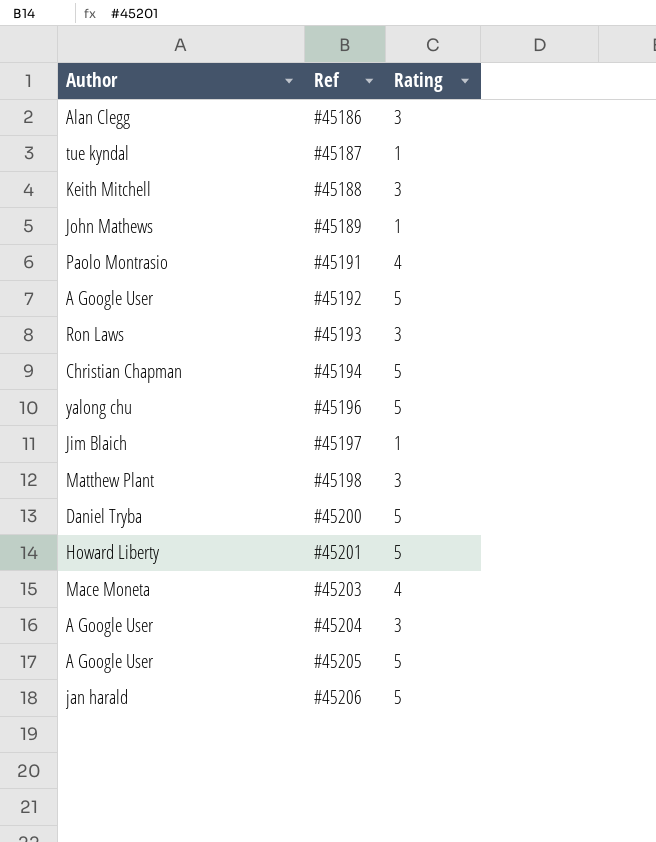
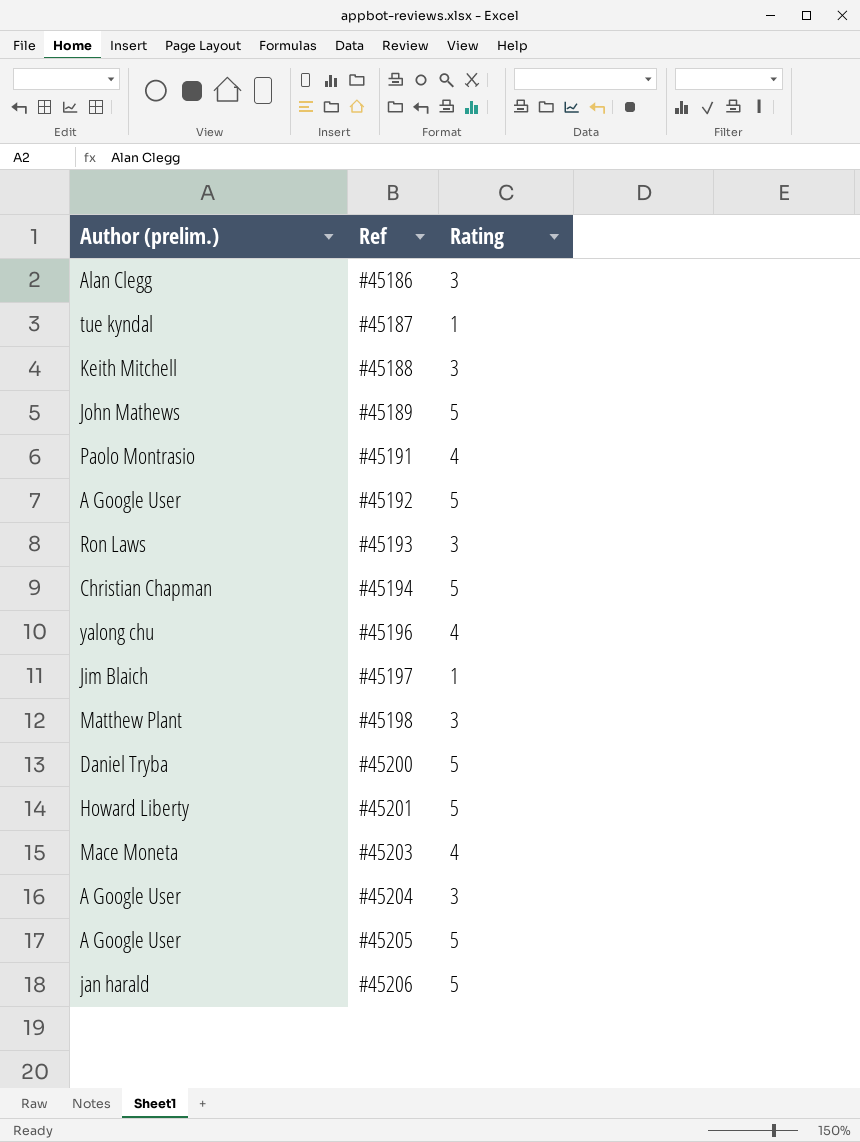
column name: Author -> Author (prelim.)
#45189 | Rating: 1 -> 5
#45196 | Rating: 5 -> 4

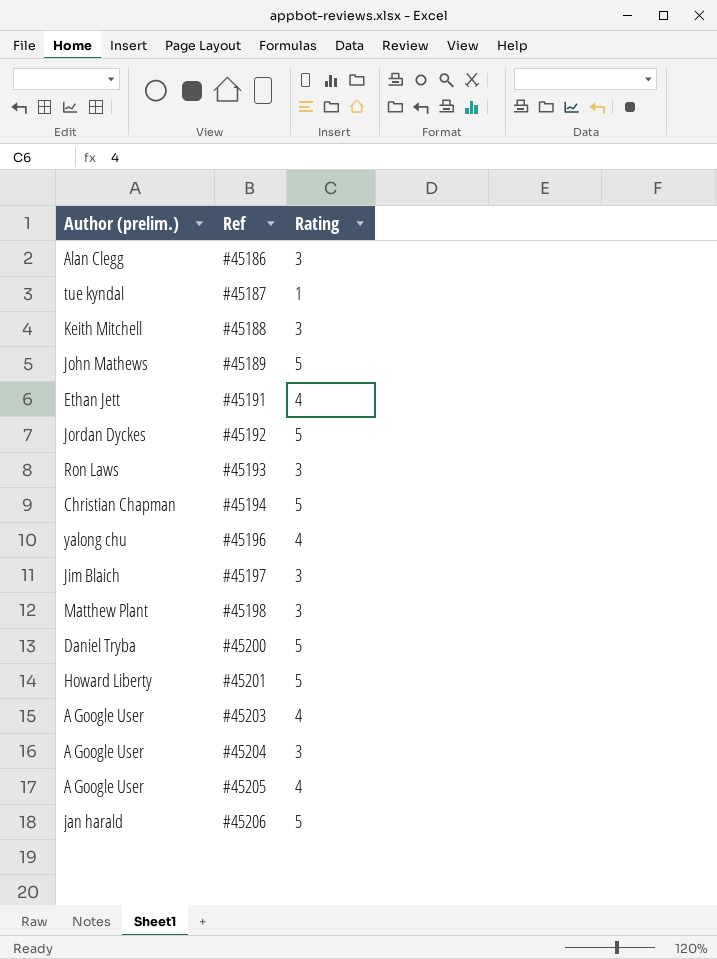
#45191 | Author (prelim.): Paolo Montrasio -> Ethan Jett
#45192 | Author (prelim.): A Google User -> Jordan Dyckes
#45197 | Rating: 1 -> 3
#45203 | Author (prelim.): Mace Moneta -> A Google User
#45205 | Rating: 5 -> 4

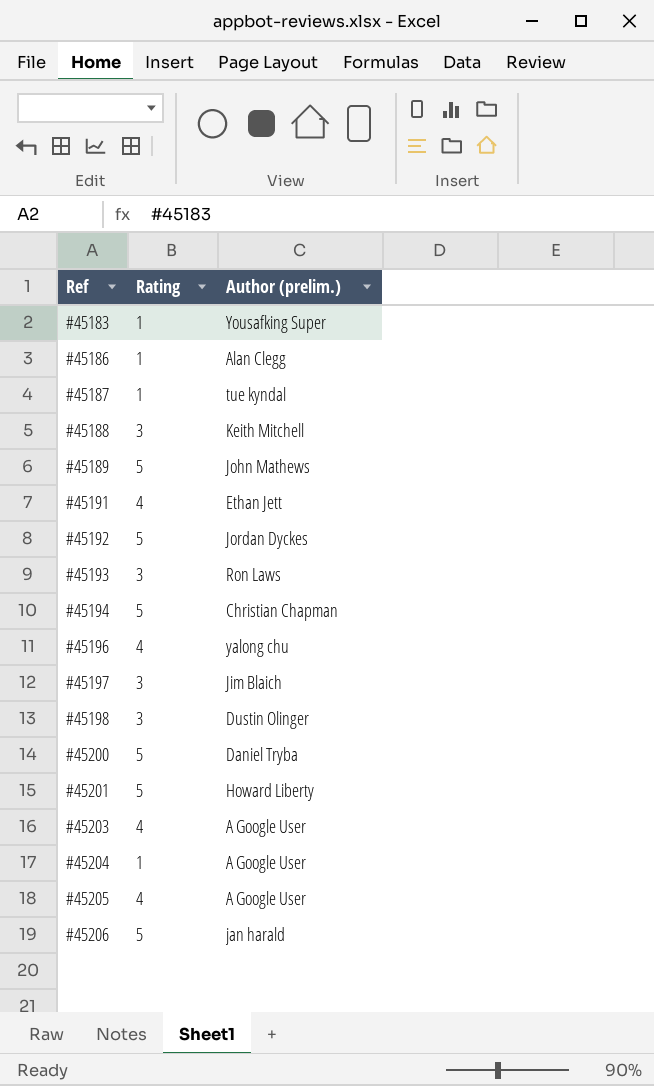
column Author (prelim.) | position: 1 -> 3
row #45183: none -> 1 | Yousafking Super
#45186 | Rating: 3 -> 1
#45198 | Author (prelim.): Matthew Plant -> Dustin Olinger
#45204 | Rating: 3 -> 1

